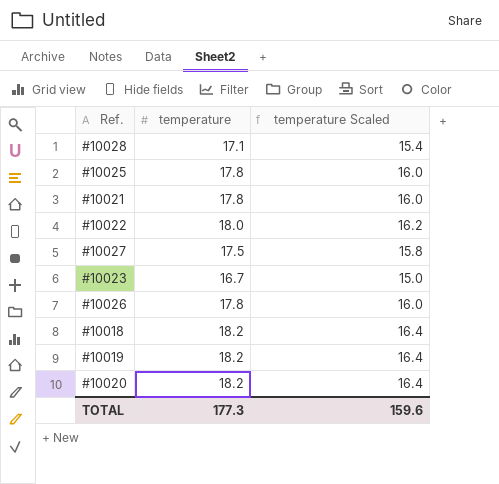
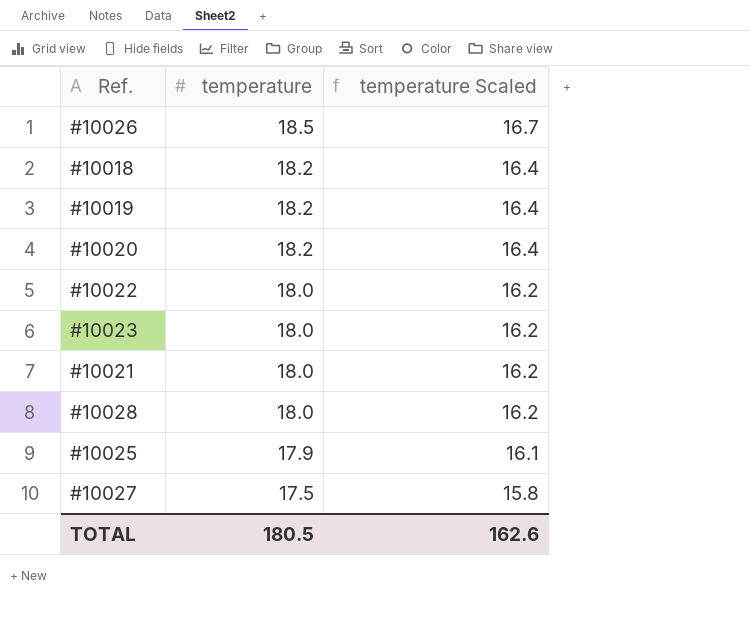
row order: none -> temperature descending
#10026 | temperature: 17.8 -> 18.5
#10026 | temperature Scaled: 16.0 -> 16.7
#10023 | temperature: 16.7 -> 18.0
#10023 | temperature Scaled: 15.0 -> 16.2
#10021 | temperature: 17.8 -> 18.0
#10021 | temperature Scaled: 16.0 -> 16.2
#10028 | temperature: 17.1 -> 18.0
#10028 | temperature Scaled: 15.4 -> 16.2
#10025 | temperature: 17.8 -> 17.9
#10025 | temperature Scaled: 16.0 -> 16.1
TOTAL | temperature: 177.3 -> 180.5
TOTAL | temperature Scaled: 159.6 -> 162.6

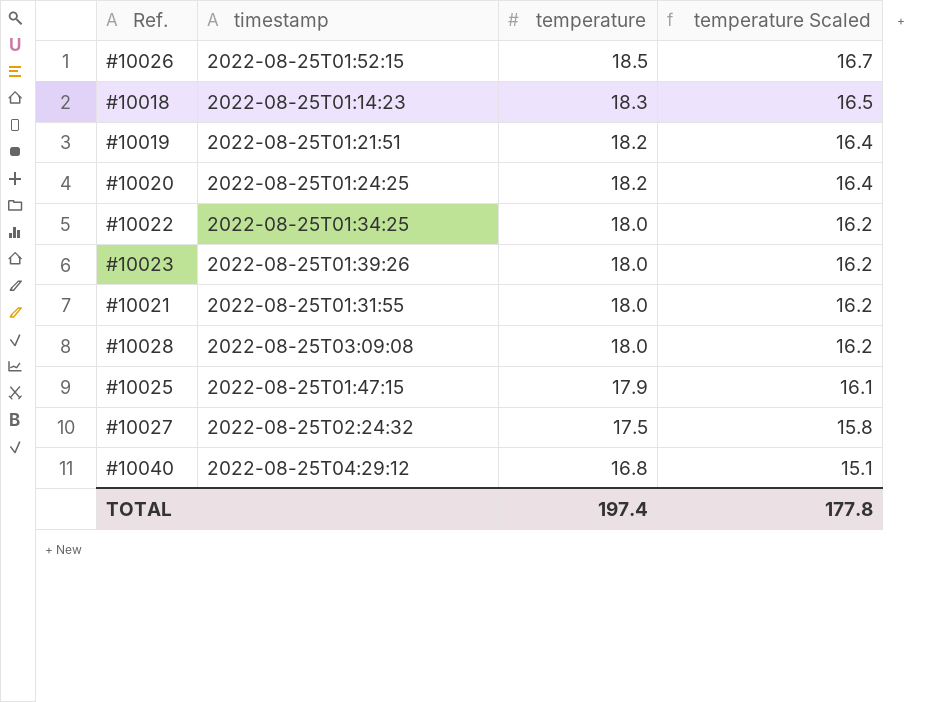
column timestamp | position: none -> 2
#10018 | temperature: 18.2 -> 18.3
#10018 | temperature Scaled: 16.4 -> 16.5
row #10040: none -> 2022-08-25T04:29:12 | 16.8 | 15.1
TOTAL | temperature: 180.5 -> 197.4
TOTAL | temperature Scaled: 162.6 -> 177.8

